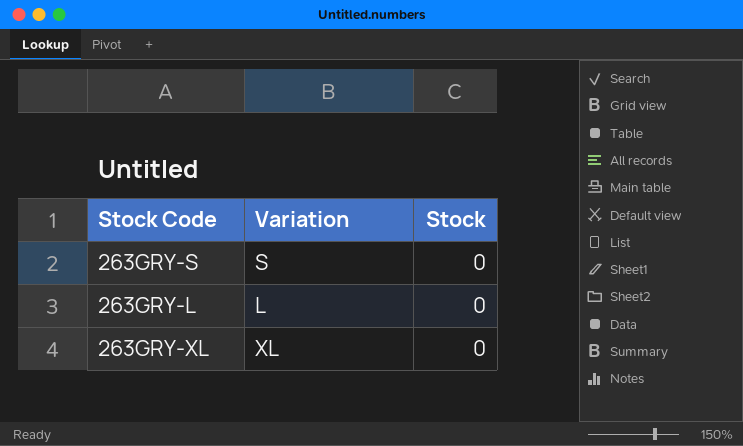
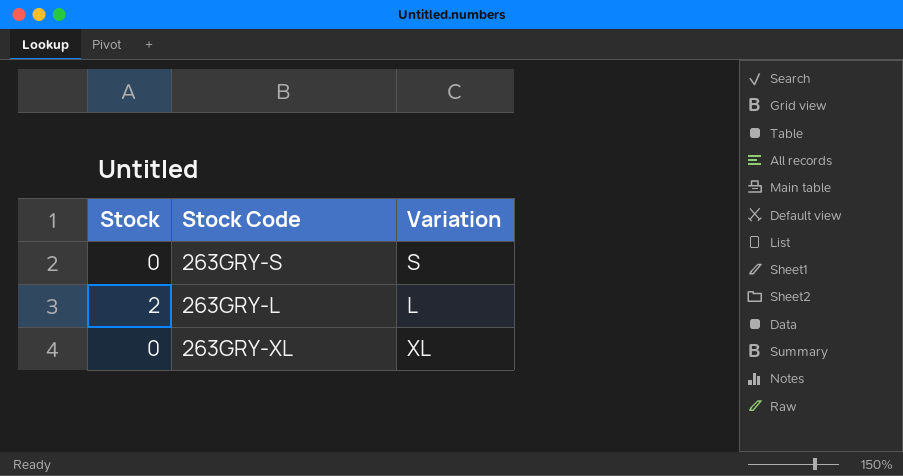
column Stock | position: 3 -> 1
263GRY-L | Stock: 0 -> 2

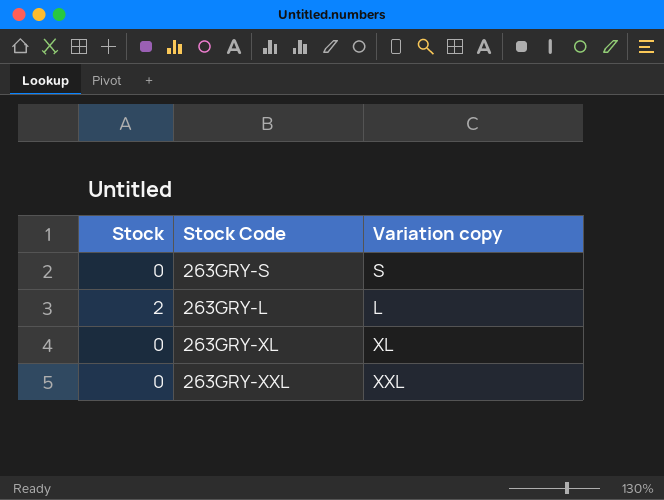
column name: Variation -> Variation copy
row 263GRY-XXL: none -> 0 | XXL

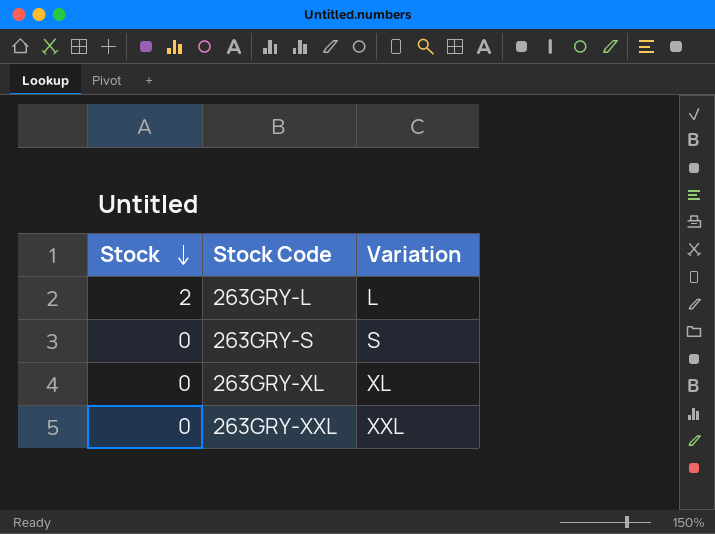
row order: none -> Stock descending
column name: Variation copy -> Variation

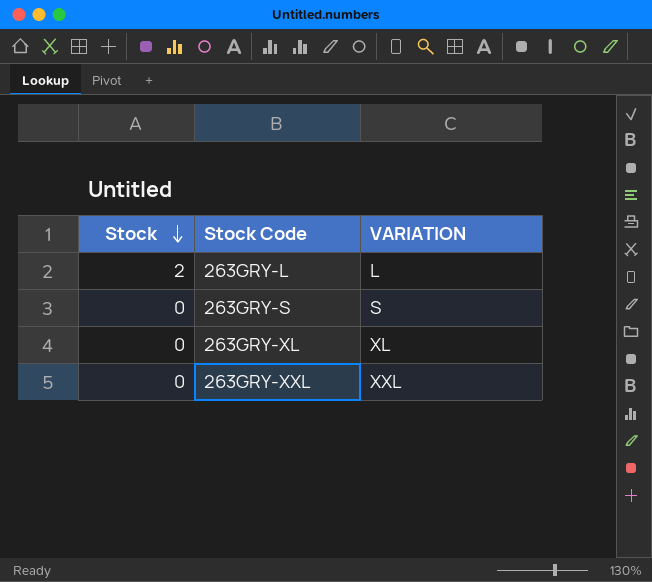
column name: Variation -> VARIATION

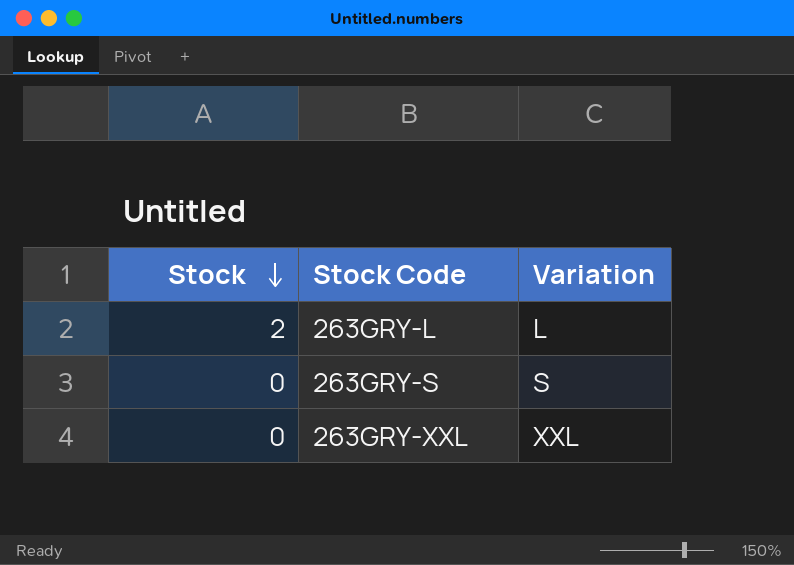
column name: VARIATION -> Variation
row 263GRY-XL: 0 | XL -> none

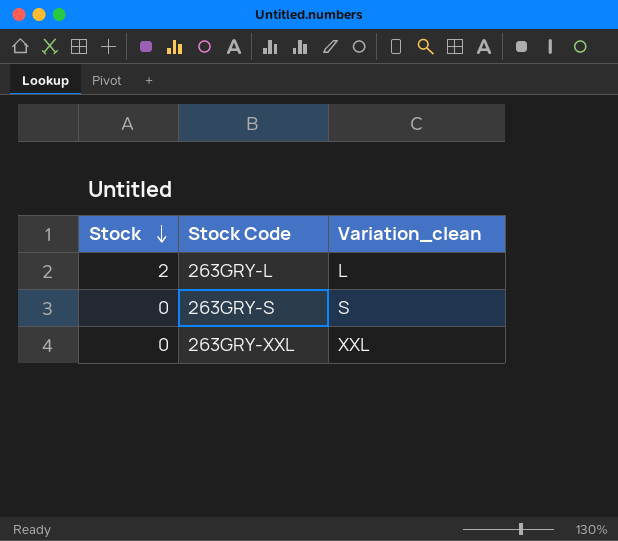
column name: Variation -> Variation_clean

